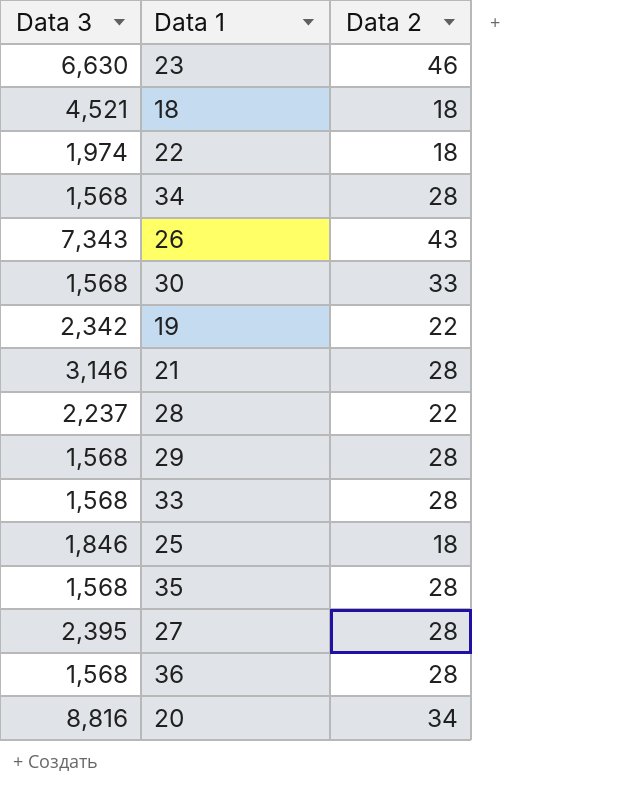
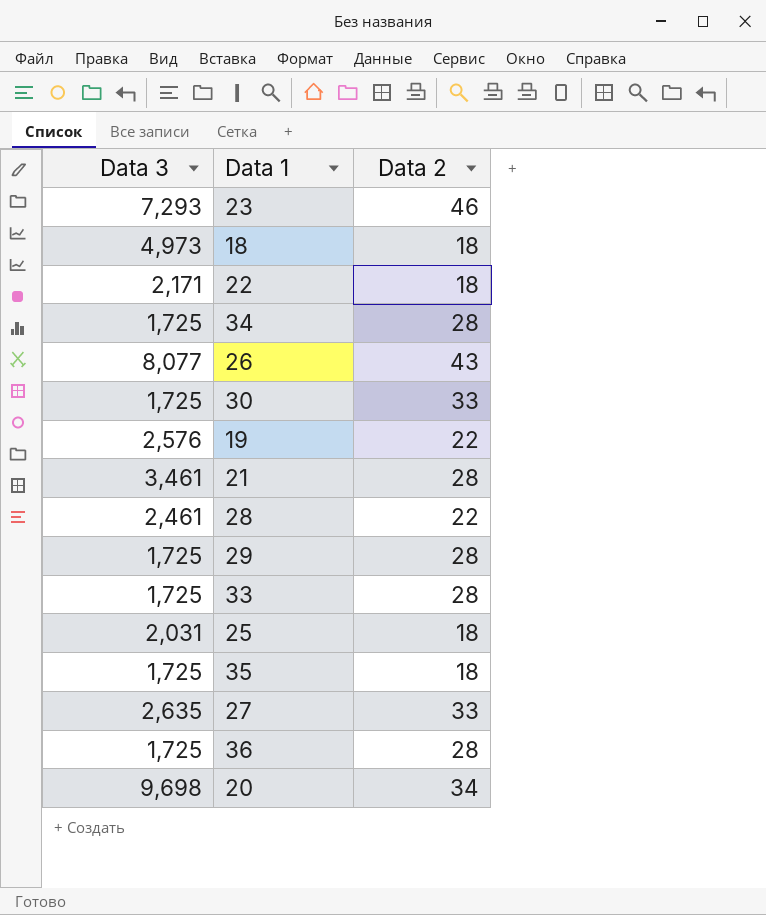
23 | Data 3: 6,630 -> 7,293
18 | Data 3: 4,521 -> 4,973
22 | Data 3: 1,974 -> 2,171
34 | Data 3: 1,568 -> 1,725
26 | Data 3: 7,343 -> 8,077
30 | Data 3: 1,568 -> 1,725
19 | Data 3: 2,342 -> 2,576
21 | Data 3: 3,146 -> 3,461
28 | Data 3: 2,237 -> 2,461
29 | Data 3: 1,568 -> 1,725
33 | Data 3: 1,568 -> 1,725
25 | Data 3: 1,846 -> 2,031
35 | Data 3: 1,568 -> 1,725
35 | Data 2: 28 -> 18
27 | Data 3: 2,395 -> 2,635
27 | Data 2: 28 -> 33
36 | Data 3: 1,568 -> 1,725
20 | Data 3: 8,816 -> 9,698

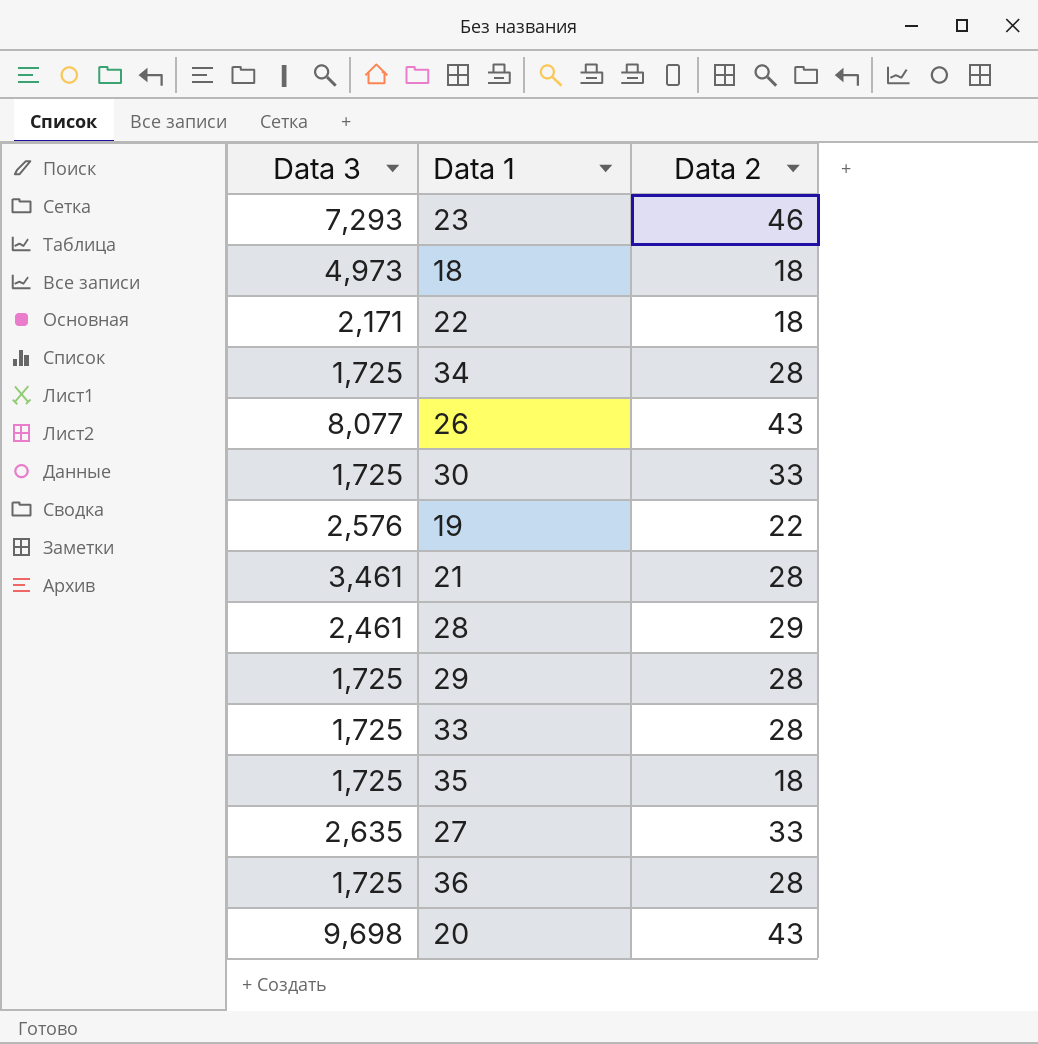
row 25: 2,031 | 18 -> none
28 | Data 2: 22 -> 29
20 | Data 2: 34 -> 43

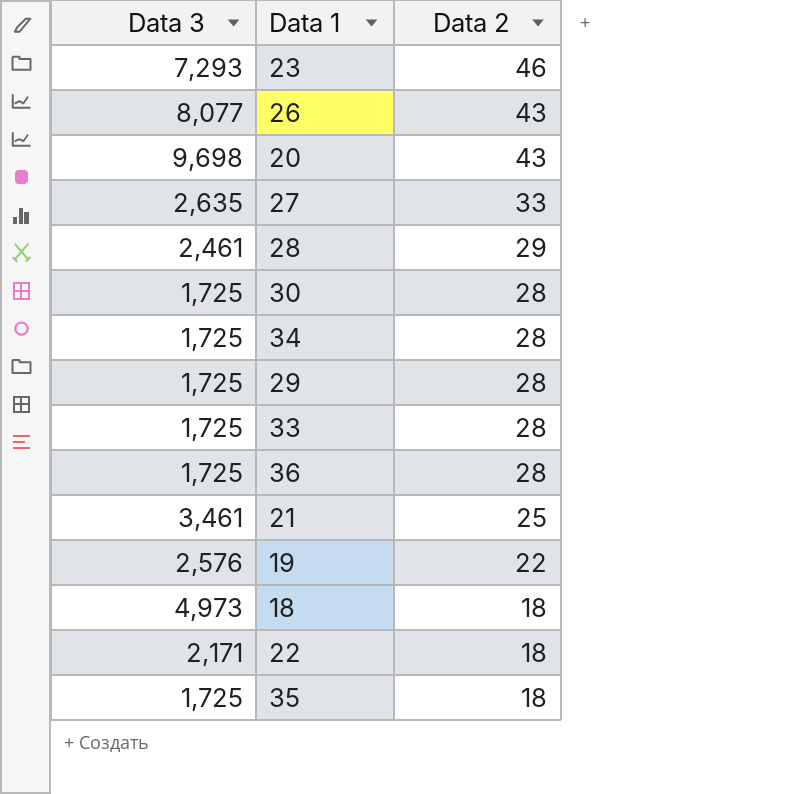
row order: none -> Data 2 descending
30 | Data 2: 33 -> 28
21 | Data 2: 28 -> 25

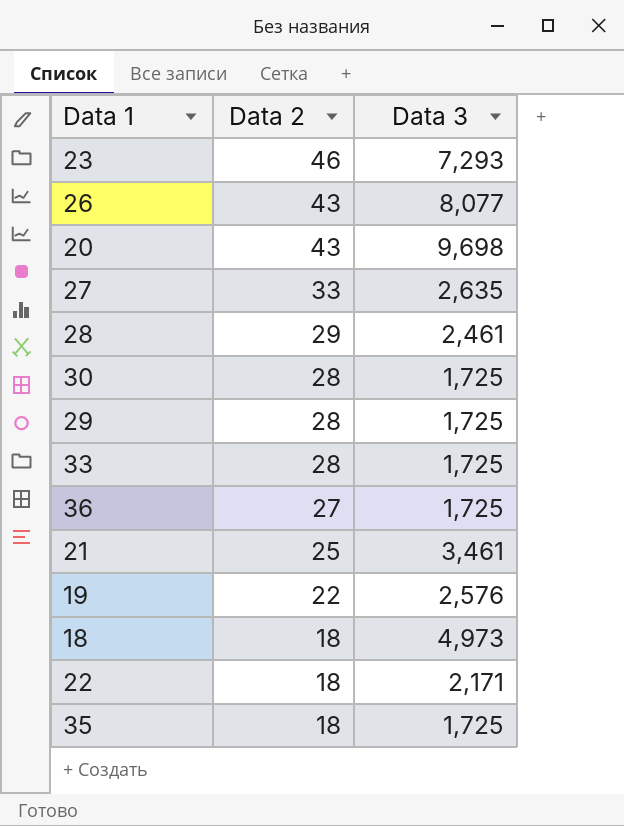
column Data 3 | position: 1 -> 3
row 34: 1,725 | 28 -> none
36 | Data 2: 28 -> 27

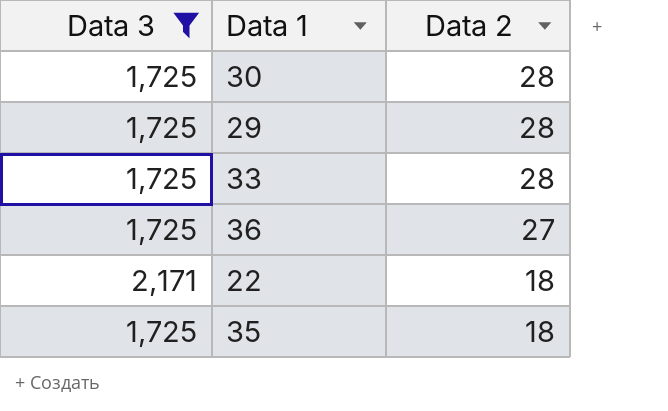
filter: none -> Data 3 <= 2,171
column Data 3 | position: 3 -> 1

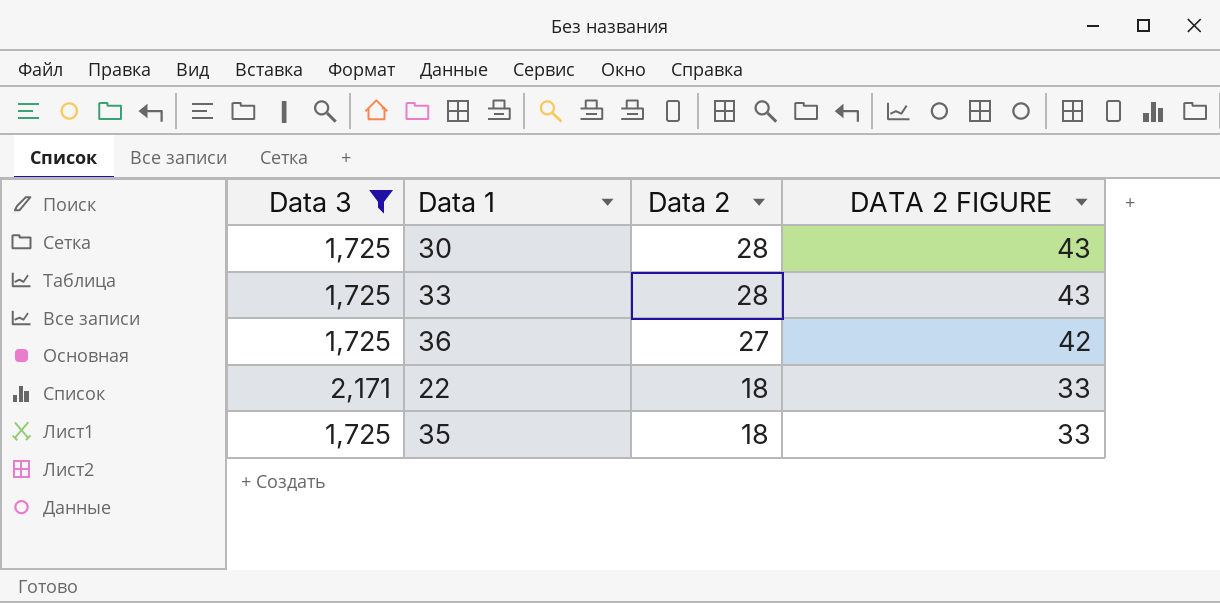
column DATA 2 FIGURE | formula: none -> [Data 2] + 15
row 29: 1,725 | 28 -> none

